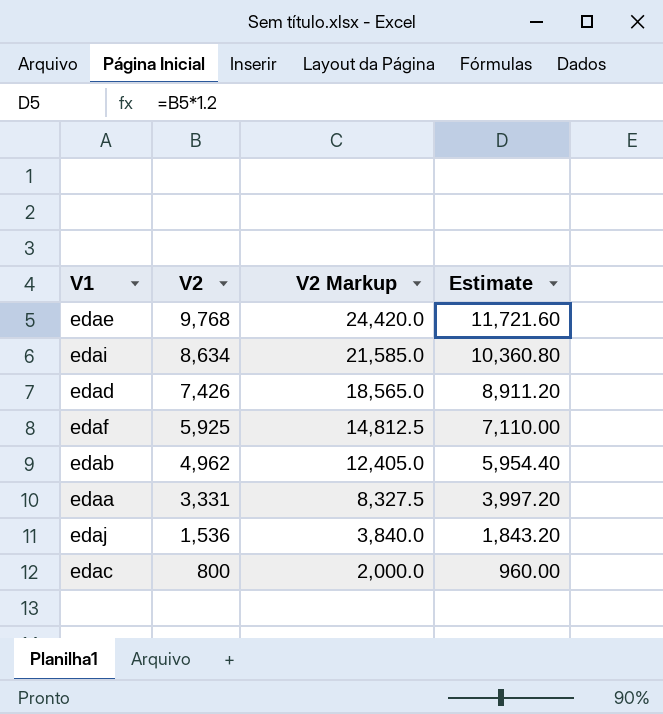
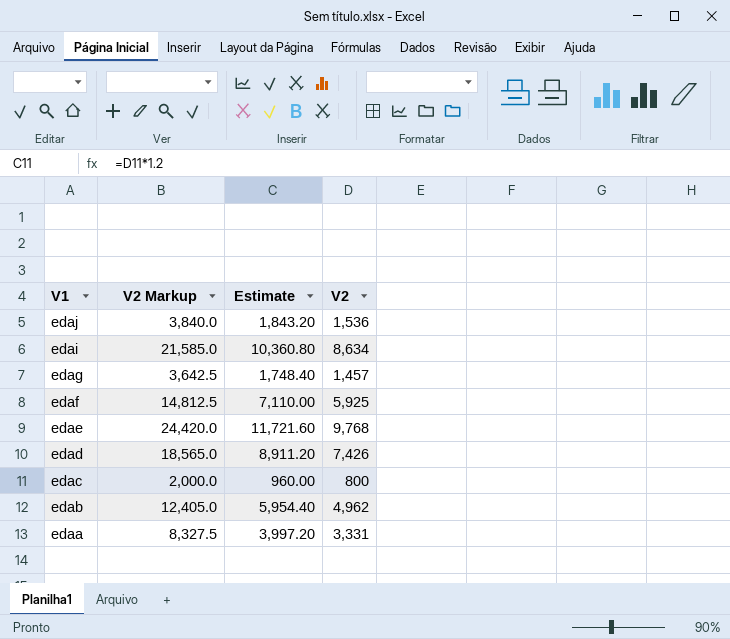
row order: V2 descending -> V1 descending
column V2 | position: 2 -> 4
row edag: none -> 3,642.5 | 1,748.40 | 1,457

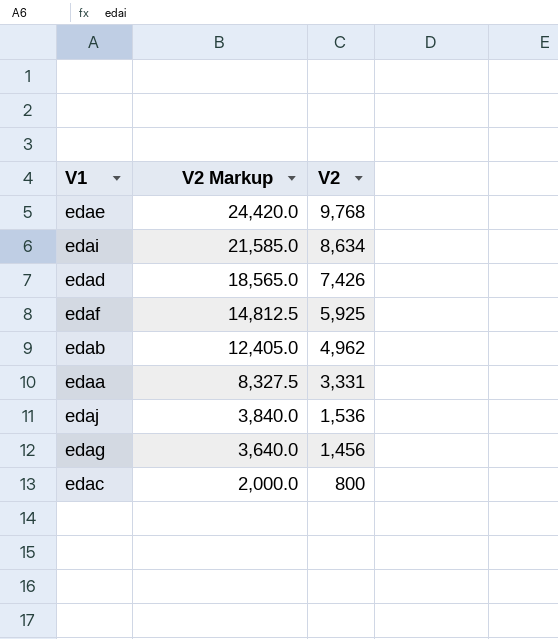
row order: V1 descending -> V2 Markup descending
column Estimate | formula: [V2] * 1.2 -> none
edag | V2 Markup: 3,642.5 -> 3,640.0
edag | V2: 1,457 -> 1,456

